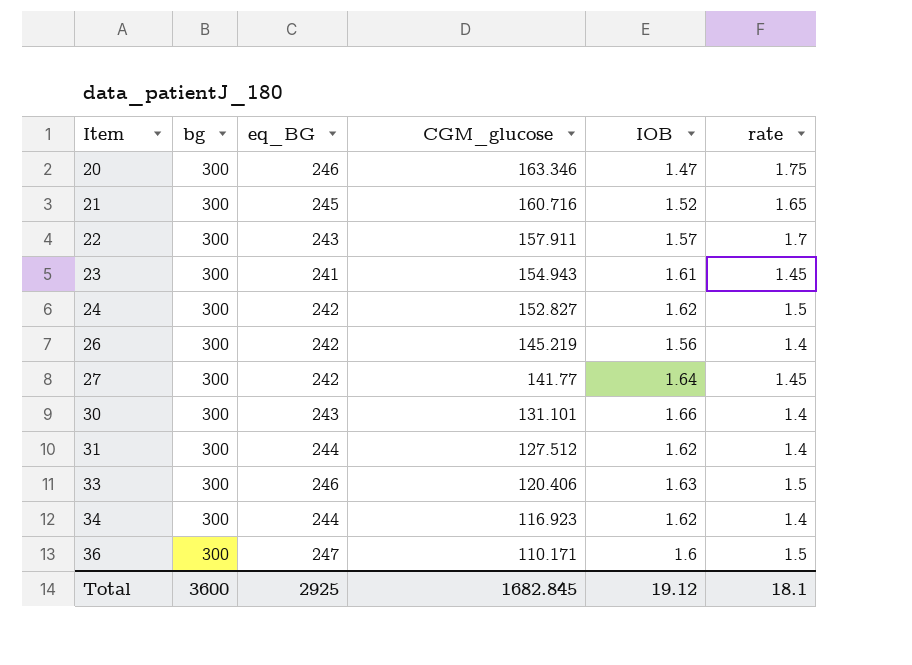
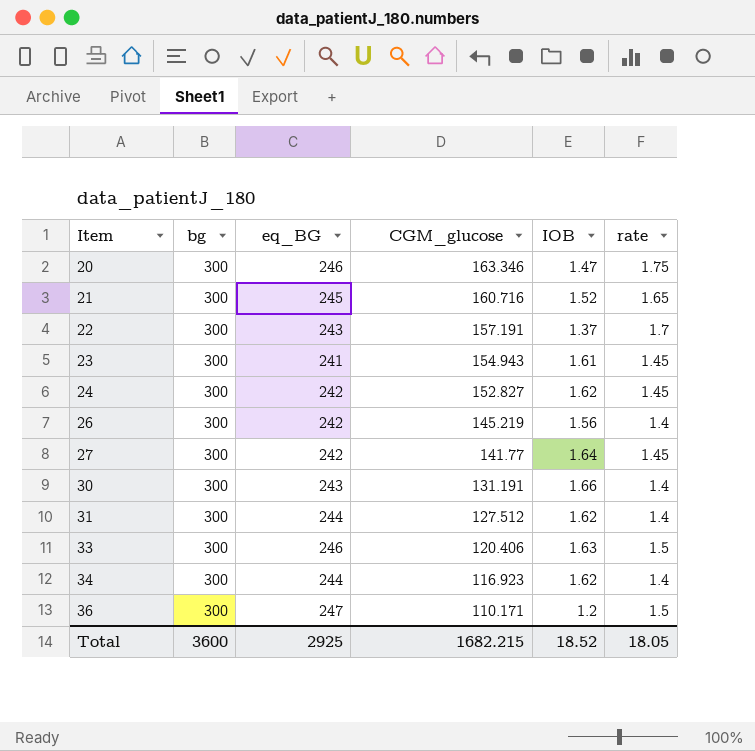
22 | CGM_glucose: 157.911 -> 157.191
22 | IOB: 1.57 -> 1.37
24 | rate: 1.5 -> 1.45
30 | CGM_glucose: 131.101 -> 131.191
36 | IOB: 1.6 -> 1.2
Total | CGM_glucose: 1682.845 -> 1682.215
Total | IOB: 19.12 -> 18.52
Total | rate: 18.1 -> 18.05

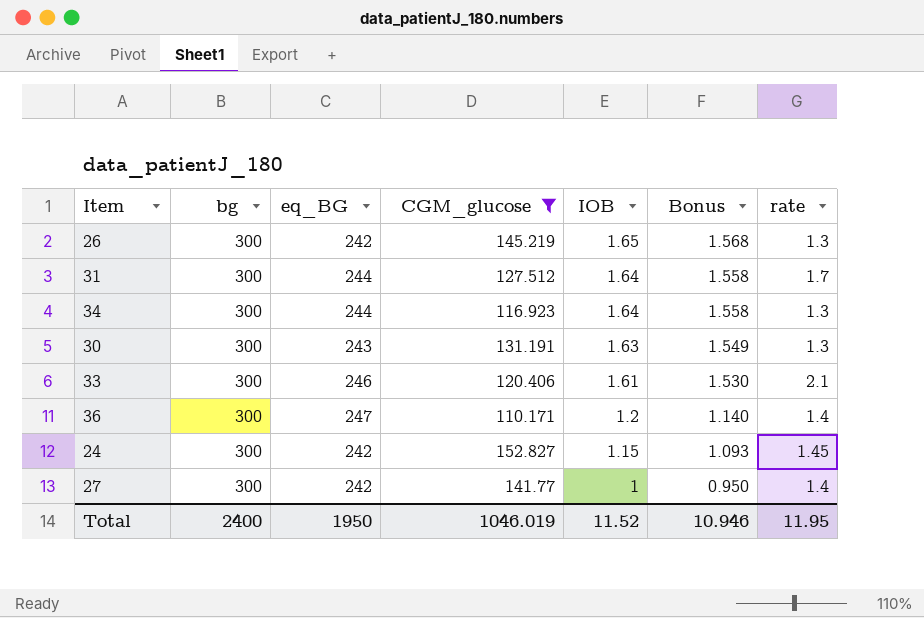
filter: none -> CGM_glucose <= 152.827
row order: Item ascending -> IOB descending
column Bonus | formula: none -> [IOB] * 0.95
26 | IOB: 1.56 -> 1.65
26 | rate: 1.4 -> 1.3
31 | IOB: 1.62 -> 1.64
31 | rate: 1.4 -> 1.7
34 | IOB: 1.62 -> 1.64
34 | rate: 1.4 -> 1.3
30 | IOB: 1.66 -> 1.63
30 | rate: 1.4 -> 1.3
33 | IOB: 1.63 -> 1.61
33 | rate: 1.5 -> 2.1
36 | rate: 1.5 -> 1.4
24 | IOB: 1.62 -> 1.15
27 | IOB: 1.64 -> 1
27 | rate: 1.45 -> 1.4
Total | bg: 3600 -> 2400
Total | eq_BG: 2925 -> 1950
Total | CGM_glucose: 1682.215 -> 1046.019
Total | IOB: 18.52 -> 11.52
Total | rate: 18.05 -> 11.95

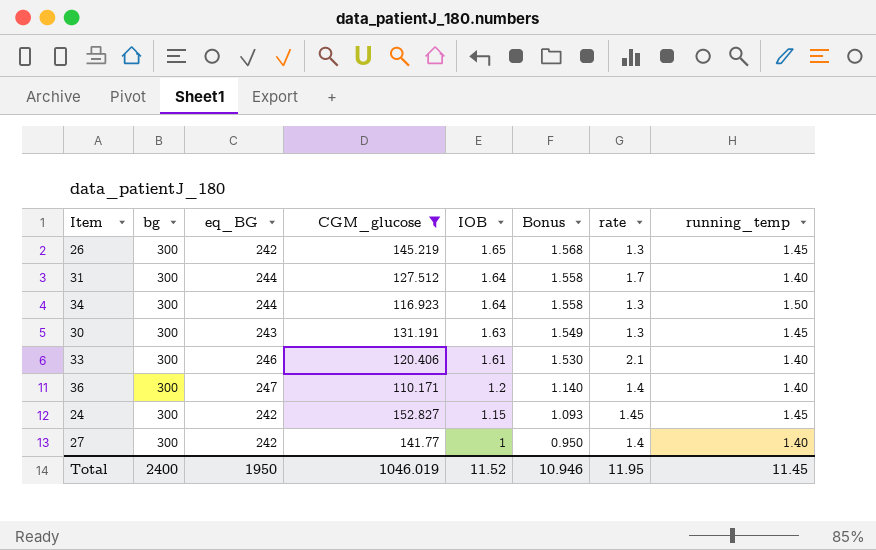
column running_temp | position: none -> 8

